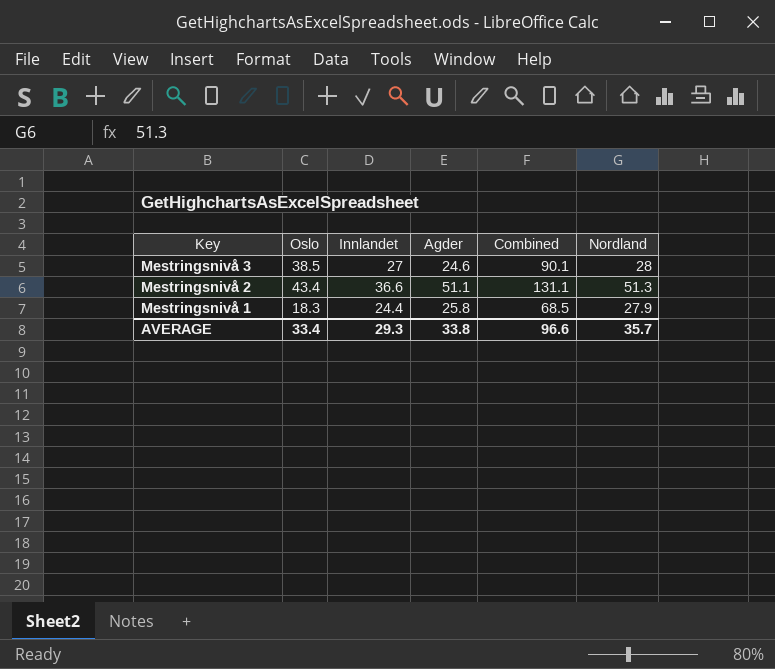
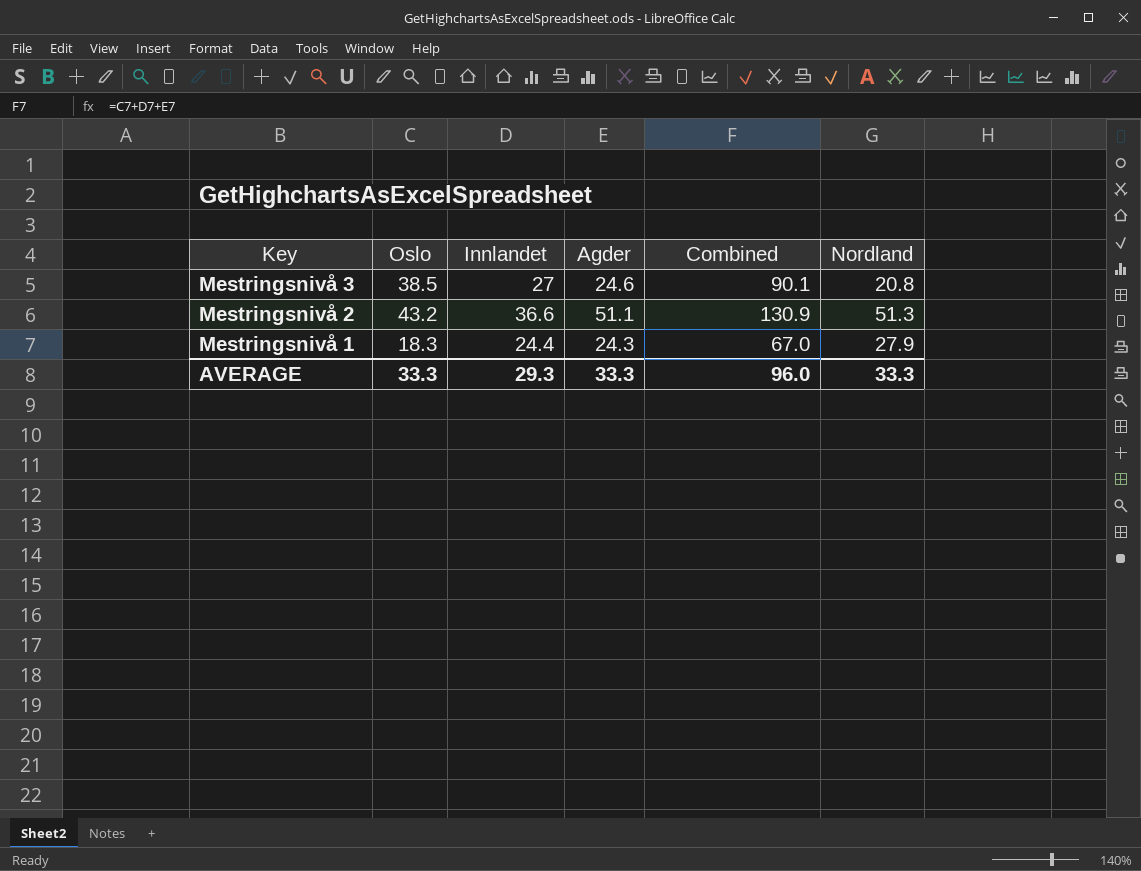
Mestringsnivå 3 | Nordland: 28 -> 20.8
Mestringsnivå 2 | Oslo: 43.4 -> 43.2
Mestringsnivå 2 | Combined: 131.1 -> 130.9
Mestringsnivå 1 | Agder: 25.8 -> 24.3
Mestringsnivå 1 | Combined: 68.5 -> 67.0
AVERAGE | Oslo: 33.4 -> 33.3
AVERAGE | Agder: 33.8 -> 33.3
AVERAGE | Combined: 96.6 -> 96.0
AVERAGE | Nordland: 35.7 -> 33.3

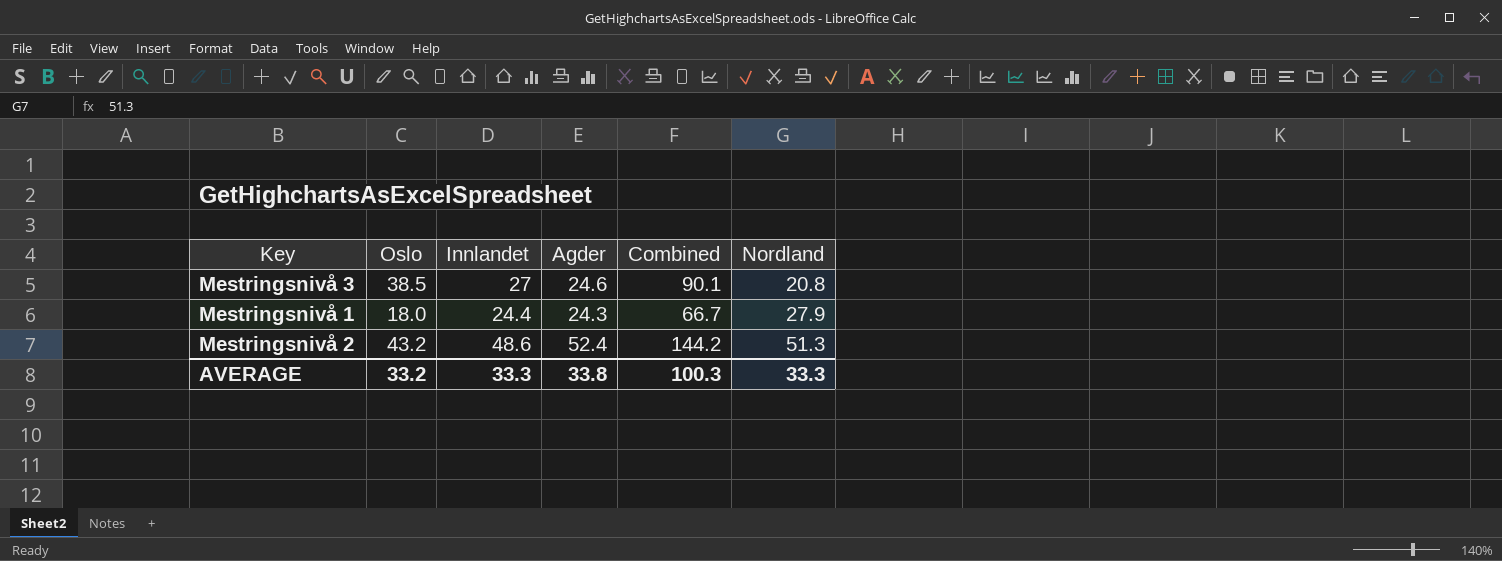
row order: Key descending -> Nordland ascending
Mestringsnivå 1 | Oslo: 18.3 -> 18.0
Mestringsnivå 1 | Combined: 67.0 -> 66.7
Mestringsnivå 2 | Innlandet: 36.6 -> 48.6
Mestringsnivå 2 | Agder: 51.1 -> 52.4
Mestringsnivå 2 | Combined: 130.9 -> 144.2
AVERAGE | Oslo: 33.3 -> 33.2
AVERAGE | Innlandet: 29.3 -> 33.3
AVERAGE | Agder: 33.3 -> 33.8
AVERAGE | Combined: 96.0 -> 100.3

